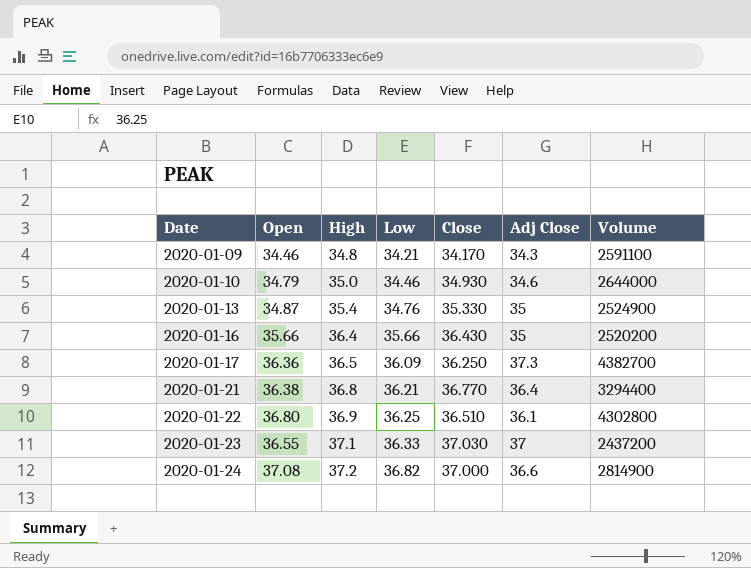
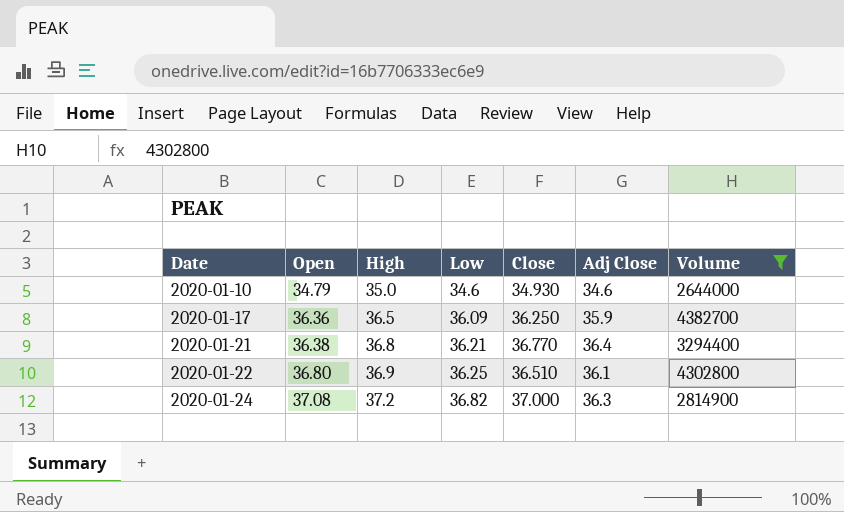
filter: none -> Volume >= 2644000
2020-01-10 | Low: 34.46 -> 34.6
2020-01-17 | Adj Close: 37.3 -> 35.9
2020-01-24 | Adj Close: 36.6 -> 36.3

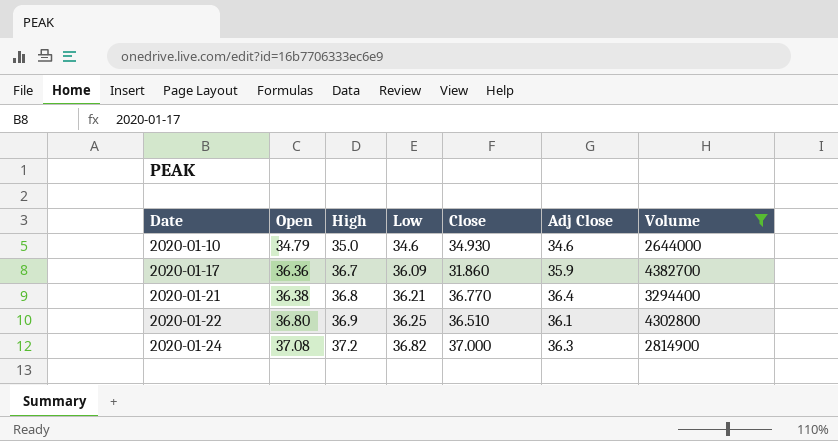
2020-01-17 | High: 36.5 -> 36.7
2020-01-17 | Close: 36.250 -> 31.860

